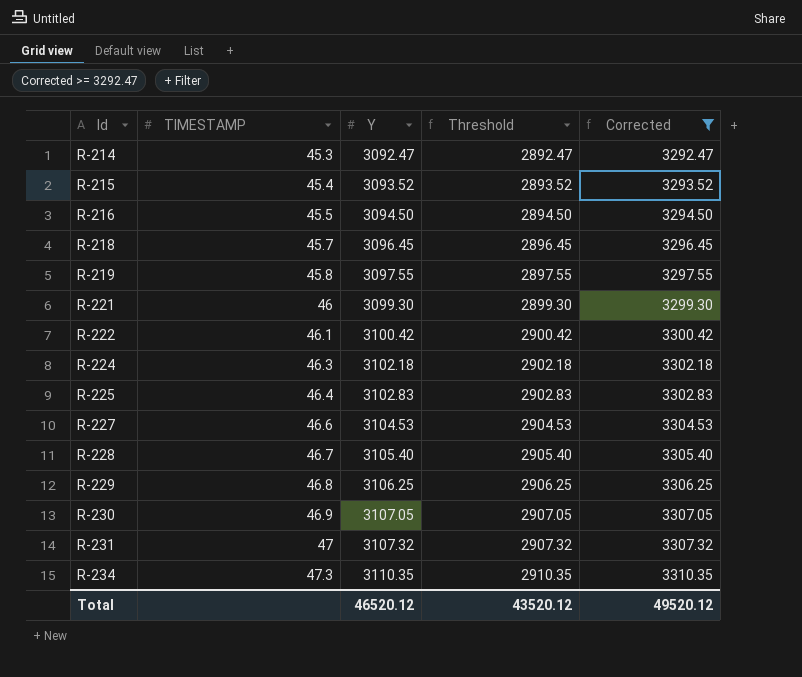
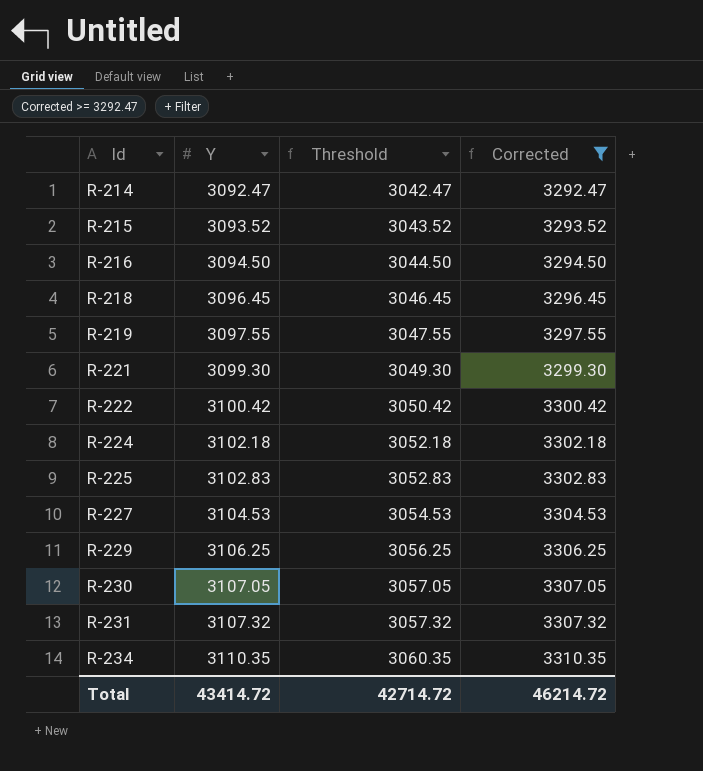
column TIMESTAMP | position: 2 -> none
column Threshold | formula: [Y] - 200 -> [Y] - 50
row R-228: 46.7 | 3105.40 | 2905.40 | 3305.40 -> none
Total | Y: 46520.12 -> 43414.72
Total | Threshold: 43520.12 -> 42714.72
Total | Corrected: 49520.12 -> 46214.72

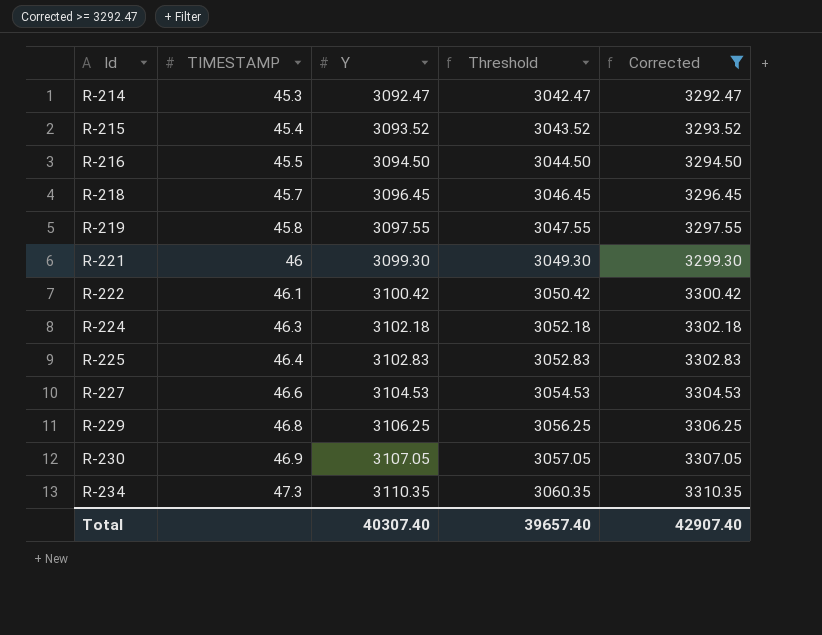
column TIMESTAMP | position: none -> 2
row R-231: 3107.32 | 3057.32 | 3307.32 -> none
Total | Y: 43414.72 -> 40307.40
Total | Threshold: 42714.72 -> 39657.40
Total | Corrected: 46214.72 -> 42907.40

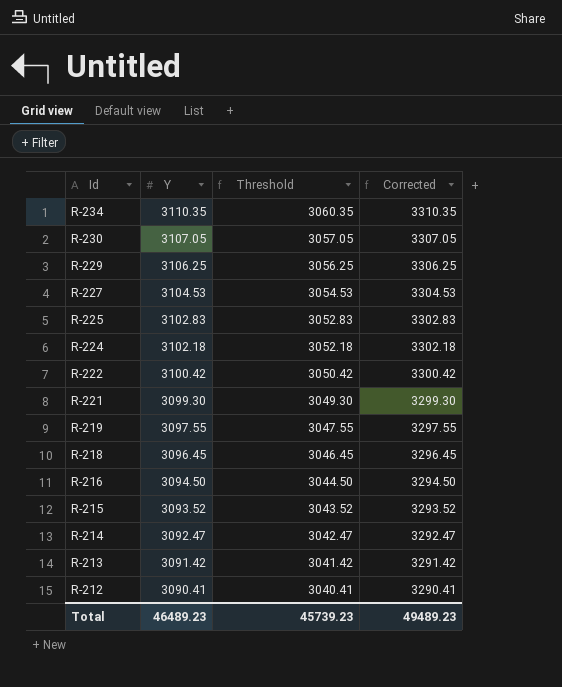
filter: Corrected >= 3292.47 -> none
row order: Id ascending -> Id descending
column TIMESTAMP | position: 2 -> none
Total | Y: 40307.40 -> 46489.23
Total | Threshold: 39657.40 -> 45739.23
Total | Corrected: 42907.40 -> 49489.23

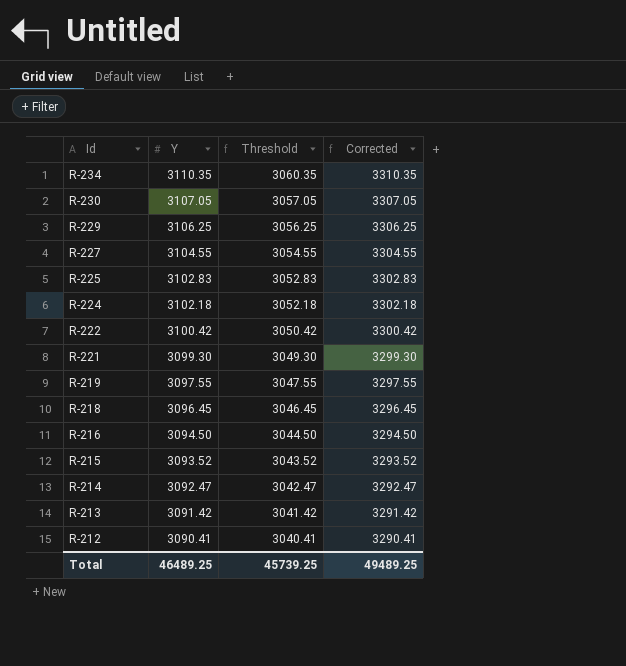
R-227 | Y: 3104.53 -> 3104.55
R-227 | Threshold: 3054.53 -> 3054.55
R-227 | Corrected: 3304.53 -> 3304.55
Total | Y: 46489.23 -> 46489.25
Total | Threshold: 45739.23 -> 45739.25
Total | Corrected: 49489.23 -> 49489.25

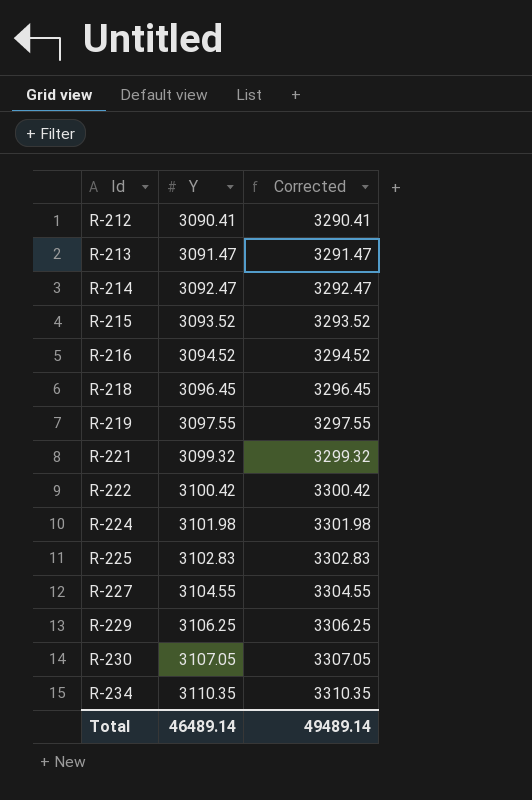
row order: Id descending -> Id ascending
column Threshold | formula: [Y] - 50 -> none
R-213 | Y: 3091.42 -> 3091.47
R-213 | Corrected: 3291.42 -> 3291.47
R-216 | Y: 3094.50 -> 3094.52
R-216 | Corrected: 3294.50 -> 3294.52
R-221 | Y: 3099.30 -> 3099.32
R-221 | Corrected: 3299.30 -> 3299.32
R-224 | Y: 3102.18 -> 3101.98
R-224 | Corrected: 3302.18 -> 3301.98
Total | Y: 46489.25 -> 46489.14
Total | Corrected: 49489.25 -> 49489.14

